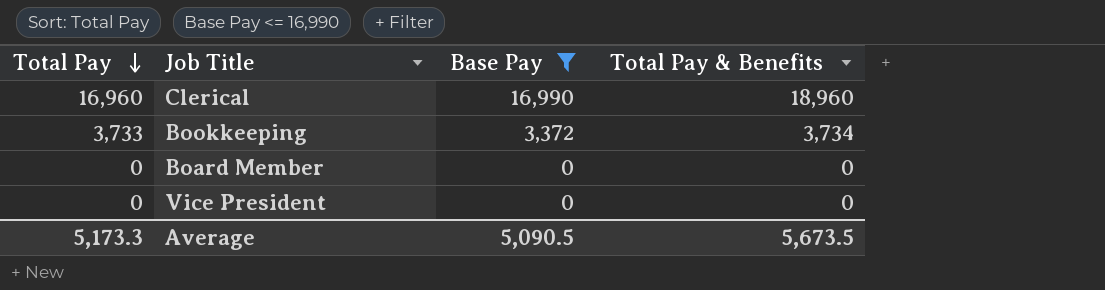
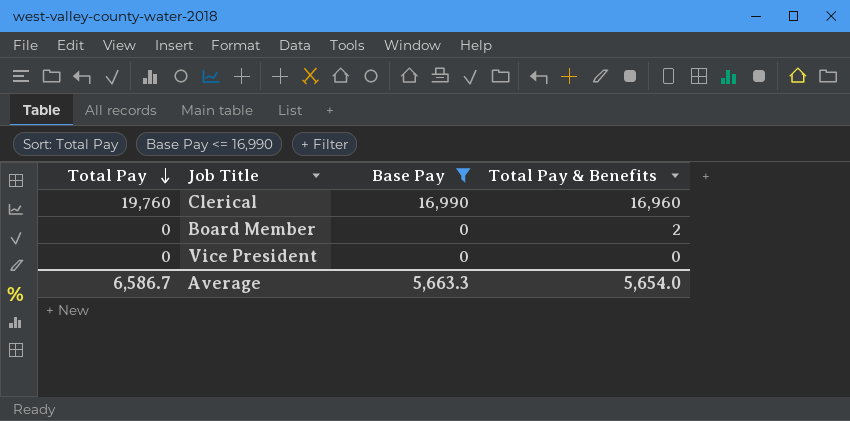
row Bookkeeping: 3,733 | 3,372 | 3,734 -> none
Clerical | Total Pay: 16,960 -> 19,760
Clerical | Total Pay & Benefits: 18,960 -> 16,960
Board Member | Total Pay & Benefits: 0 -> 2
Average | Total Pay: 5,173.3 -> 6,586.7
Average | Base Pay: 5,090.5 -> 5,663.3
Average | Total Pay & Benefits: 5,673.5 -> 5,654.0

